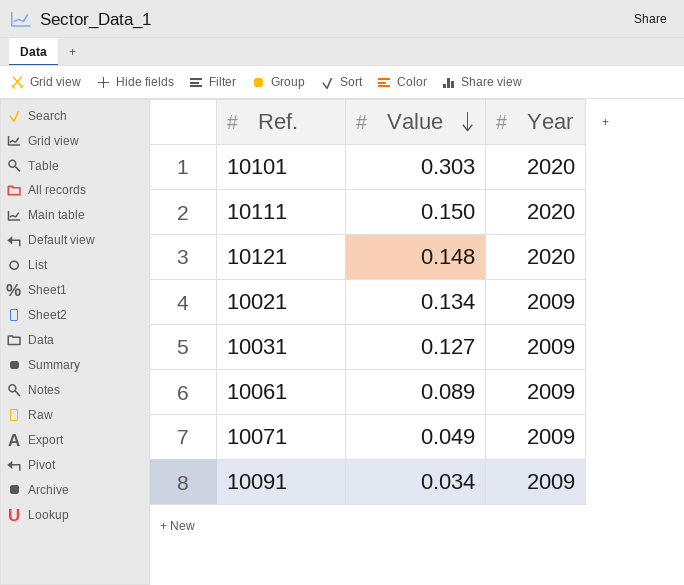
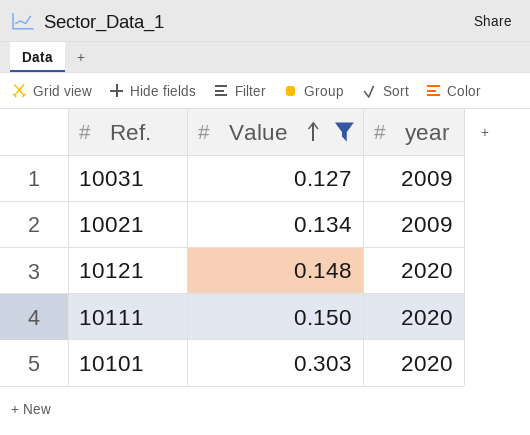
filter: none -> Value >= 0.127
row order: Value descending -> Value ascending
column name: Year -> year

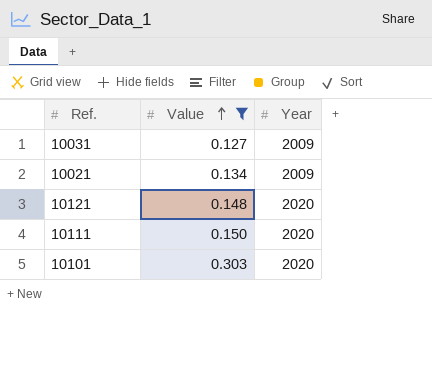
column name: year -> Year

